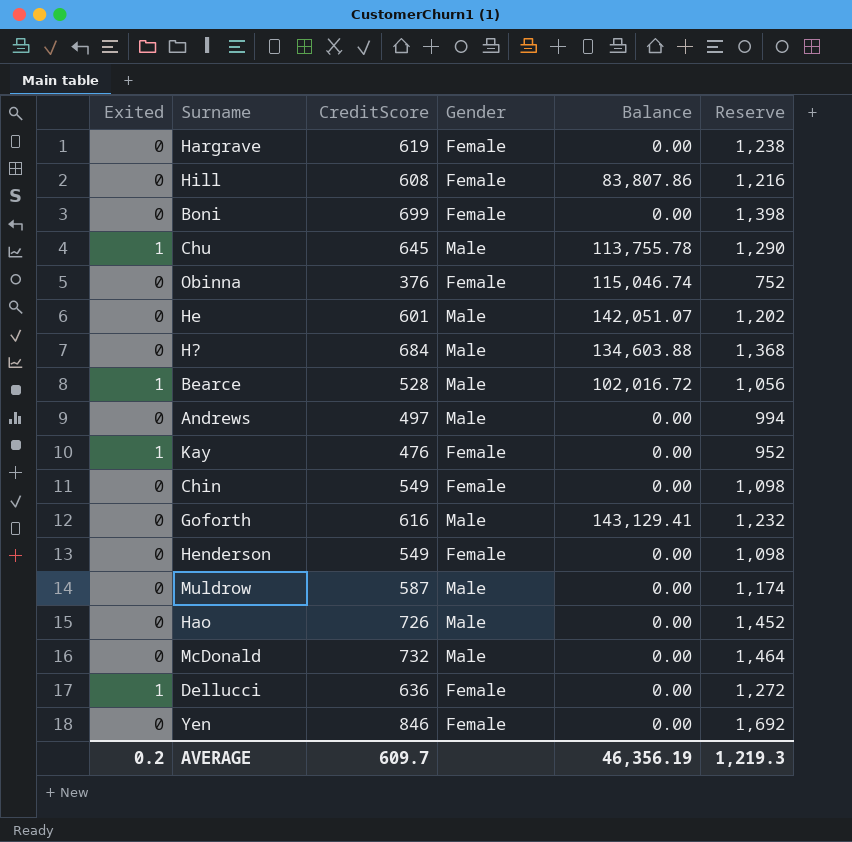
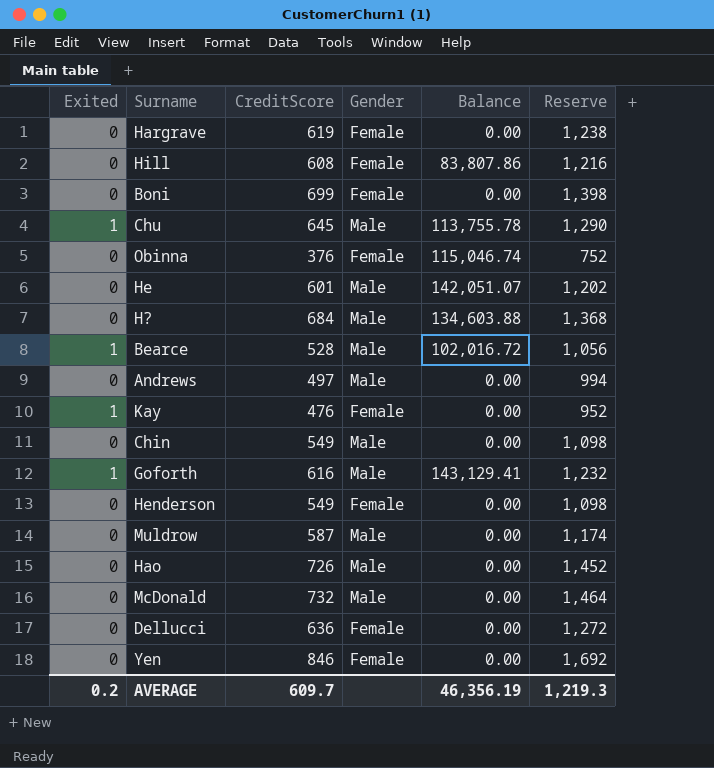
Chin | Gender: Female -> Male
Goforth | Exited: 0 -> 1
Dellucci | Exited: 1 -> 0

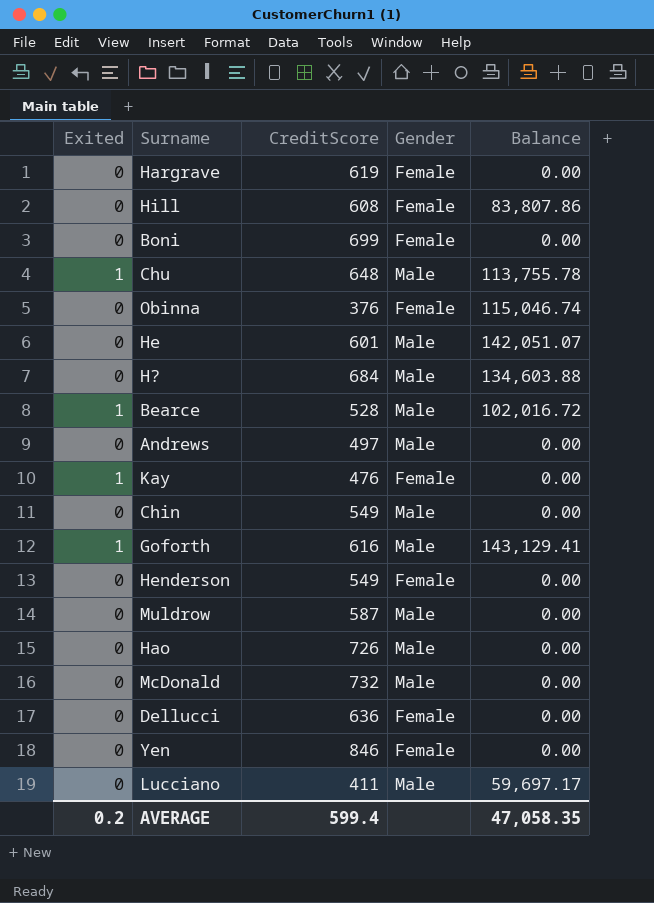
column Reserve | formula: [CreditScore] * 2 -> none
Chu | CreditScore: 645 -> 648
row Lucciano: none -> 0 | 411 | Male | 59,697.17
AVERAGE | CreditScore: 609.7 -> 599.4
AVERAGE | Balance: 46,356.19 -> 47,058.35

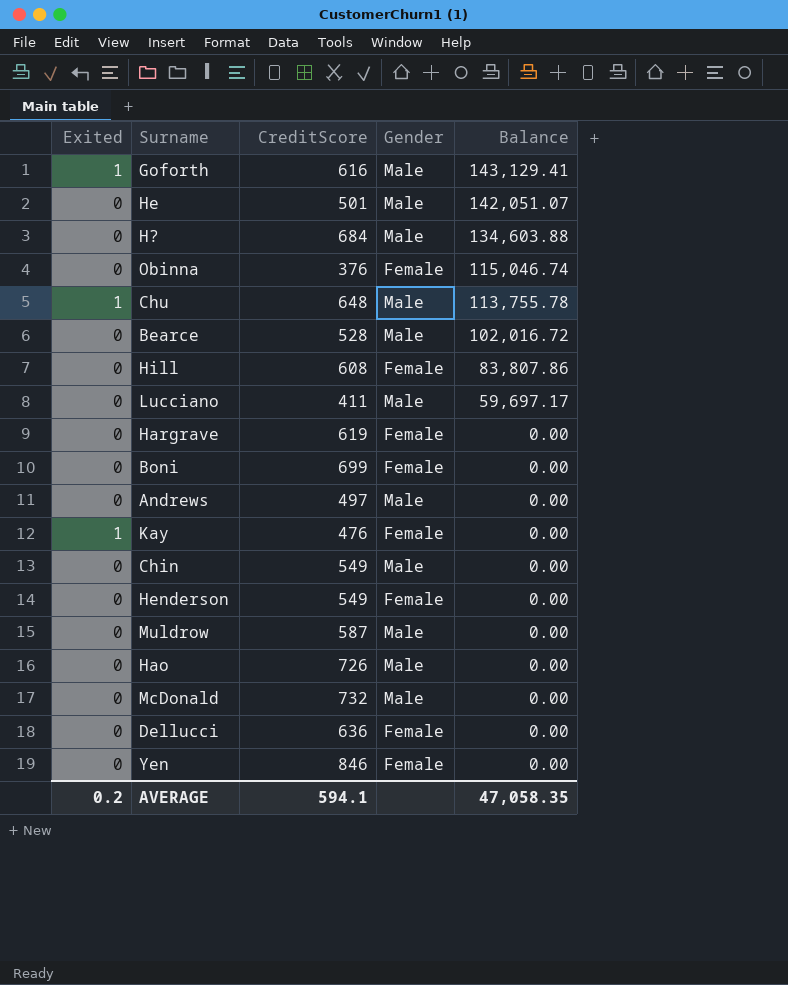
row order: none -> Balance descending
He | CreditScore: 601 -> 501
Bearce | Exited: 1 -> 0
AVERAGE | CreditScore: 599.4 -> 594.1

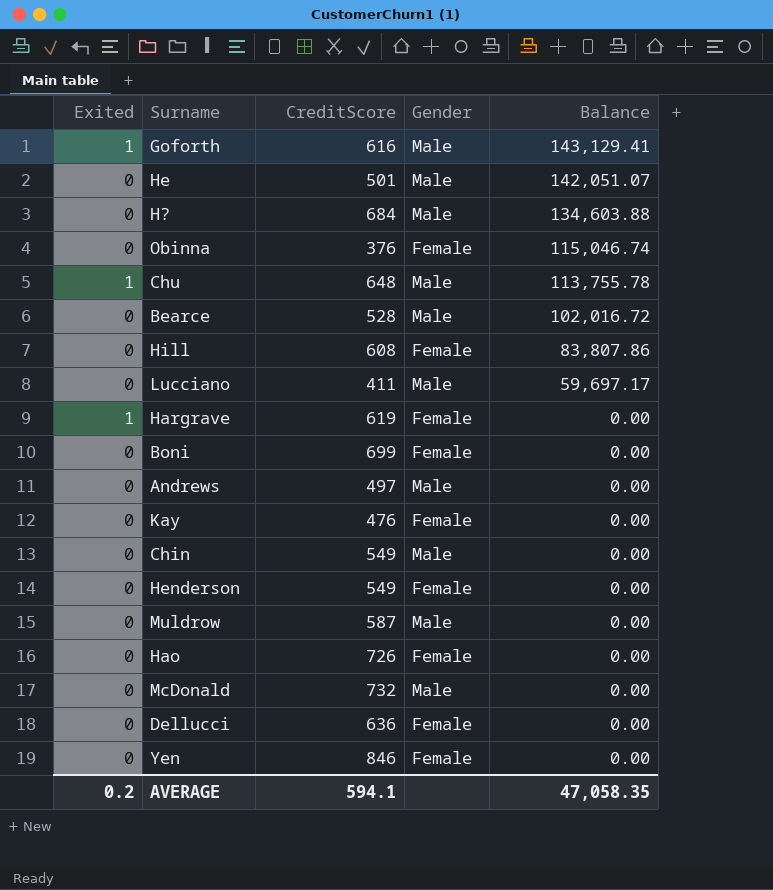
Hargrave | Exited: 0 -> 1
Kay | Exited: 1 -> 0
Hao | Gender: Male -> Female

